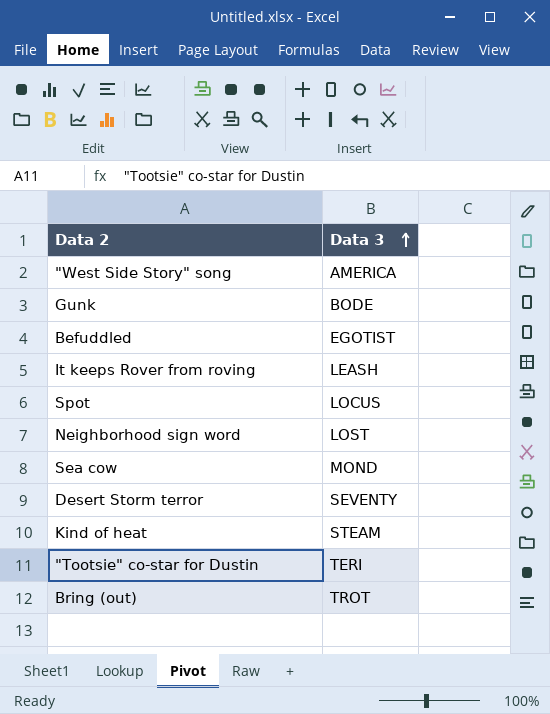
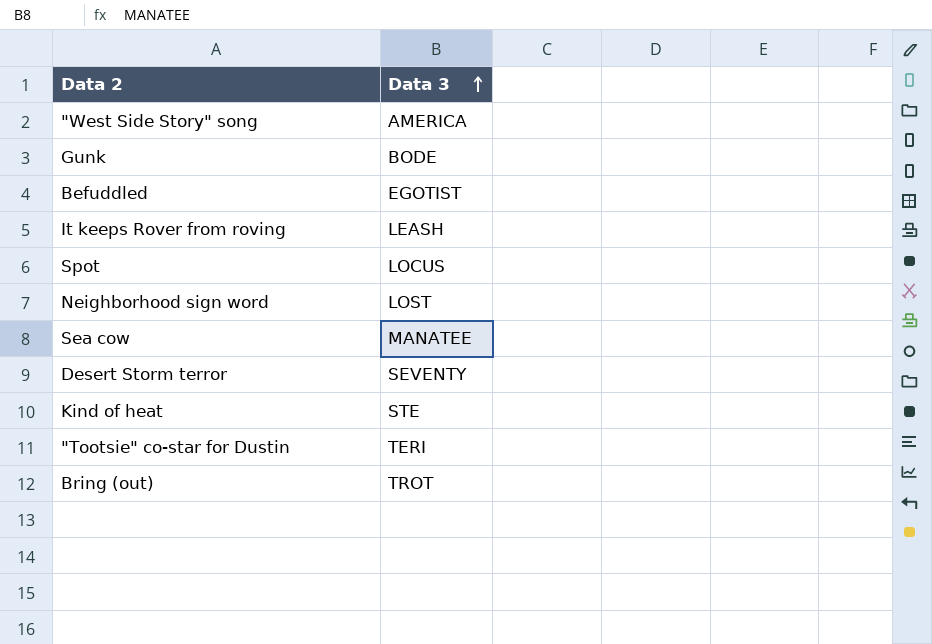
Sea cow | Data 3: MOND -> MANATEE
Kind of heat | Data 3: STEAM -> STE

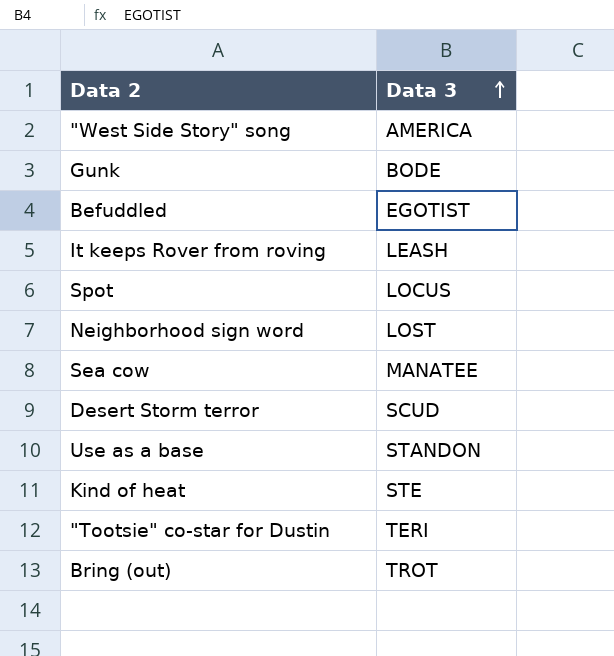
Desert Storm terror | Data 3: SEVENTY -> SCUD
row Use as a base: none -> STANDON

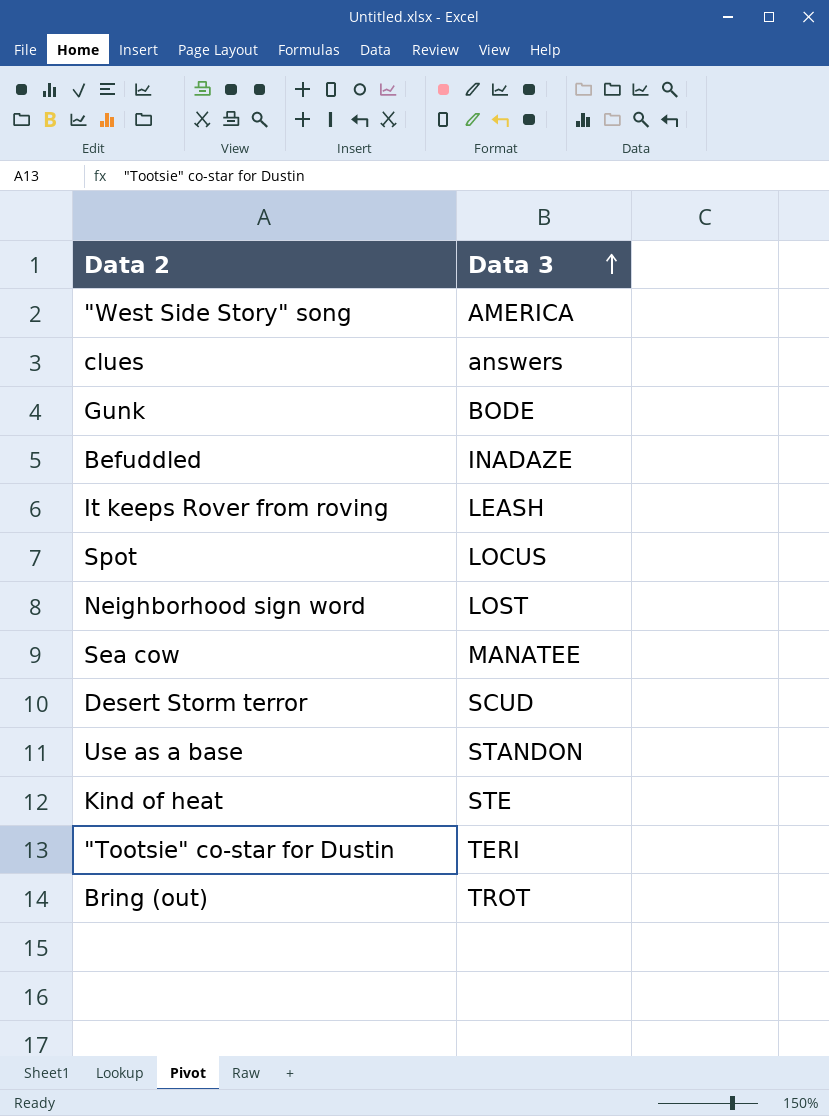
row clues: none -> answers
Befuddled | Data 3: EGOTIST -> INADAZE

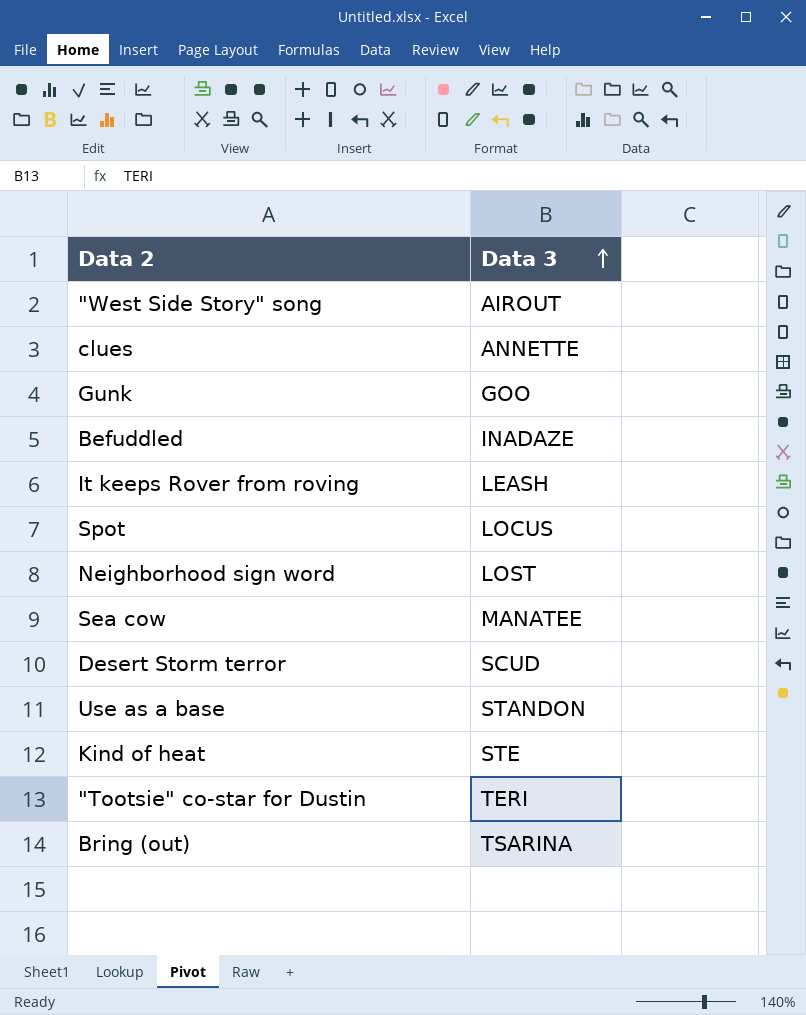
"West Side Story" song | Data 3: AMERICA -> AIROUT
clues | Data 3: answers -> ANNETTE
Gunk | Data 3: BODE -> GOO
Bring (out) | Data 3: TROT -> TSARINA

